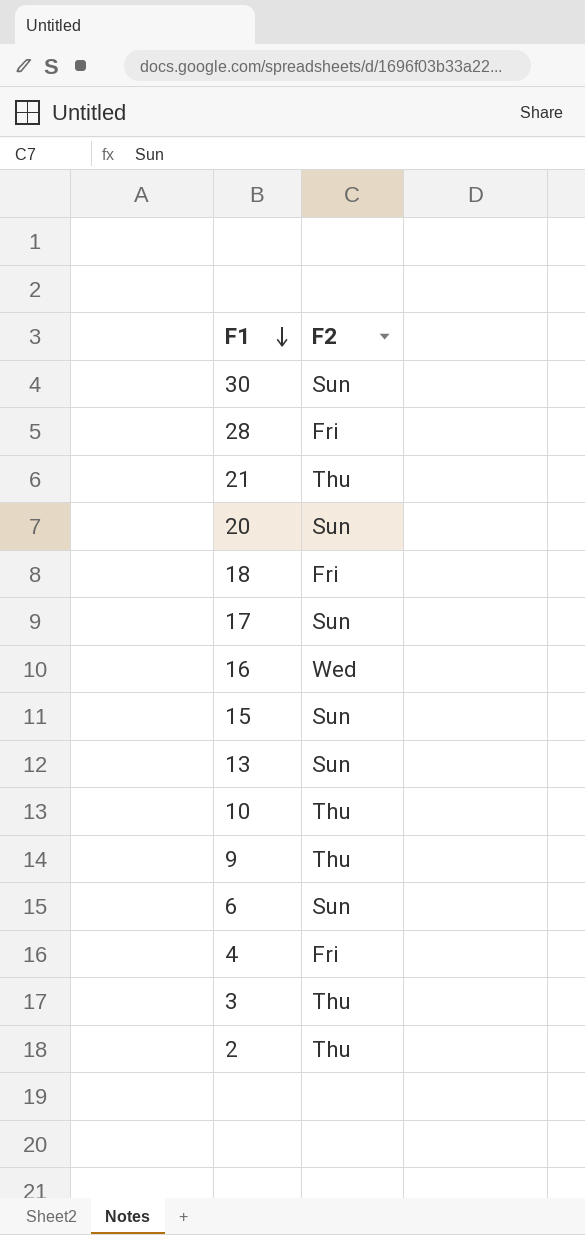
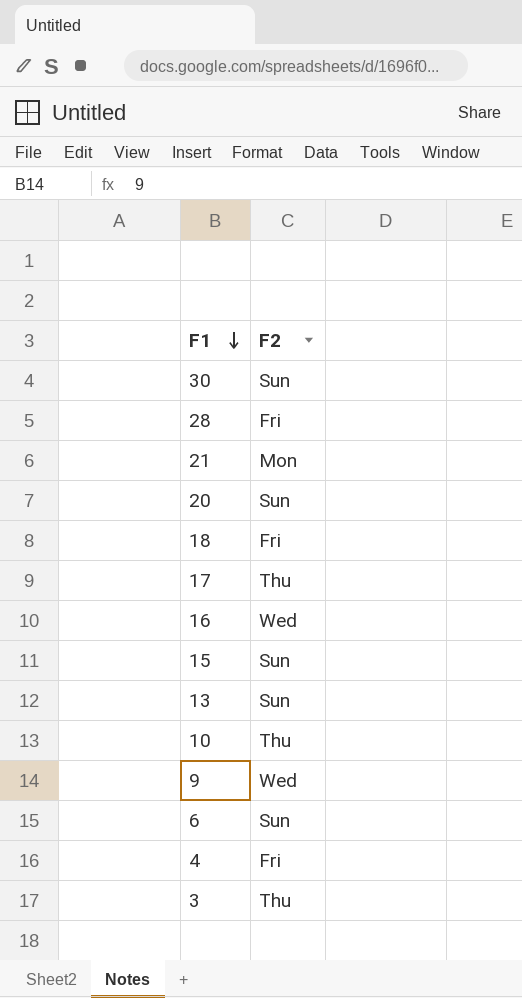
row 2: Thu -> none
21 | F2: Thu -> Mon
17 | F2: Sun -> Thu
9 | F2: Thu -> Wed

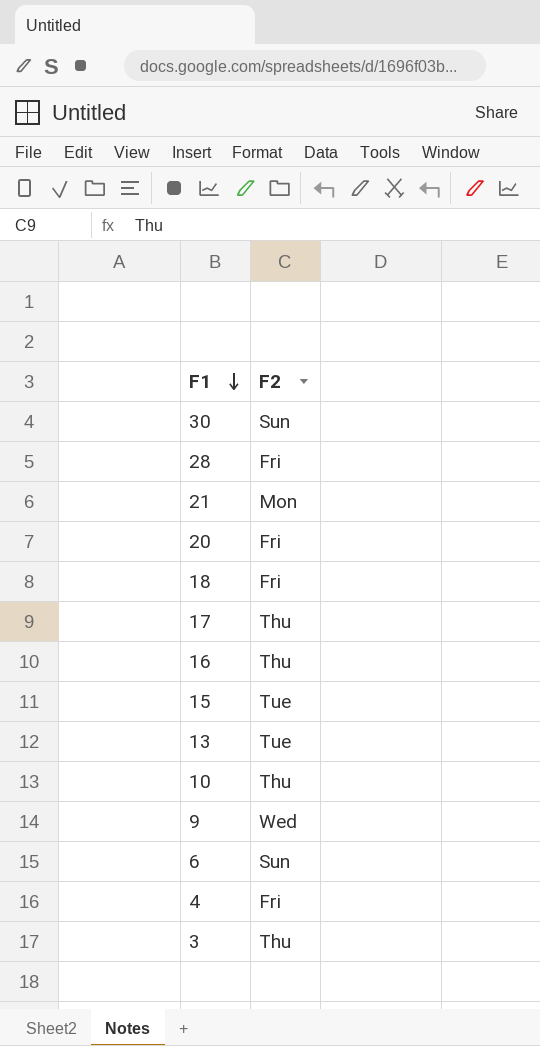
20 | F2: Sun -> Fri
16 | F2: Wed -> Thu
15 | F2: Sun -> Tue
13 | F2: Sun -> Tue

